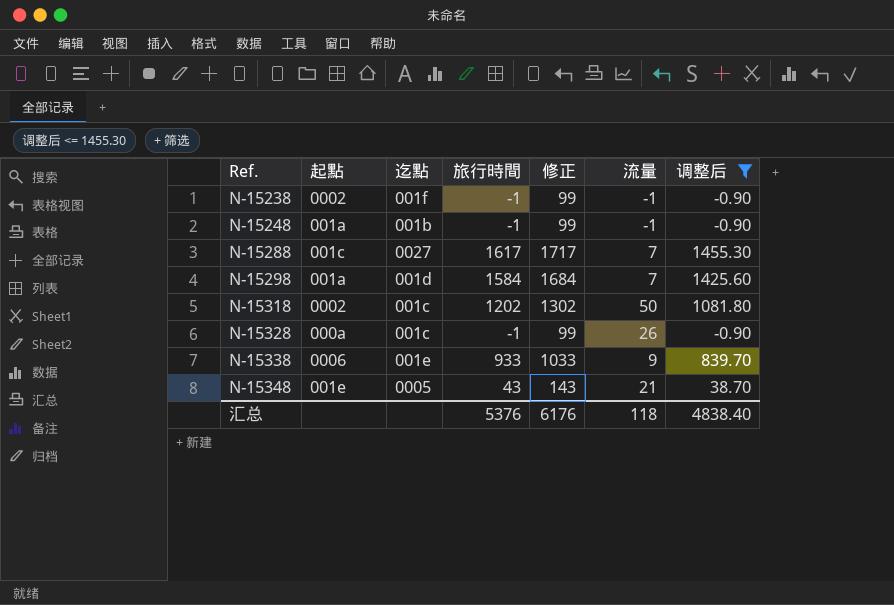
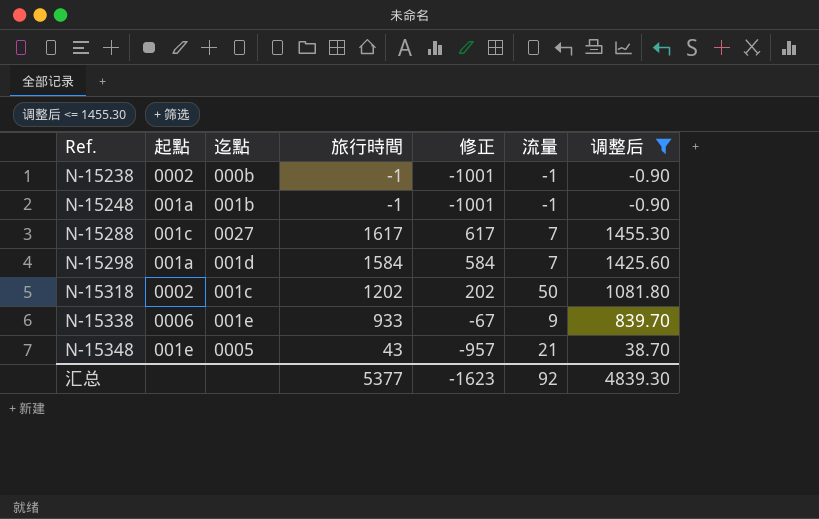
column 修正 | formula: [旅行時間] + 100 -> [旅行時間] - 1000
row N-15328: 000a | 001c | -1 | 99 | 26 | -0.90 -> none
N-15238 | 迄點: 001f -> 000b
汇总 | 旅行時間: 5376 -> 5377
汇总 | 修正: 6176 -> -1623
汇总 | 流量: 118 -> 92
汇总 | 调整后: 4838.40 -> 4839.30

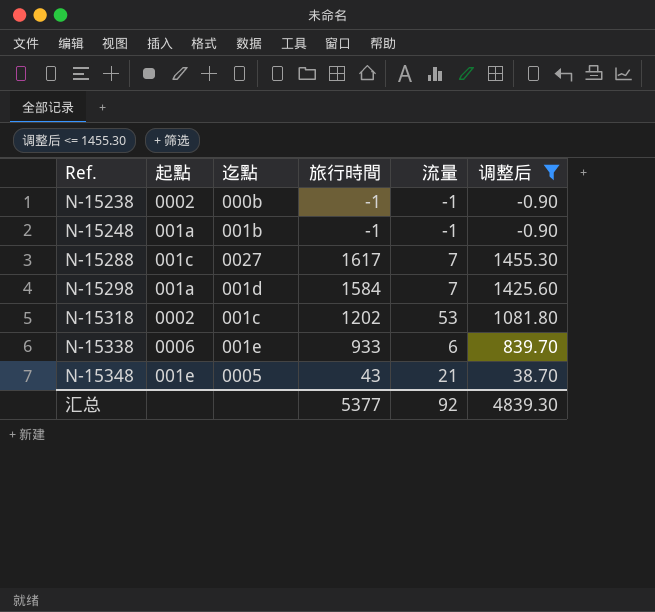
column 修正 | formula: [旅行時間] - 1000 -> none
N-15318 | 流量: 50 -> 53
N-15338 | 流量: 9 -> 6

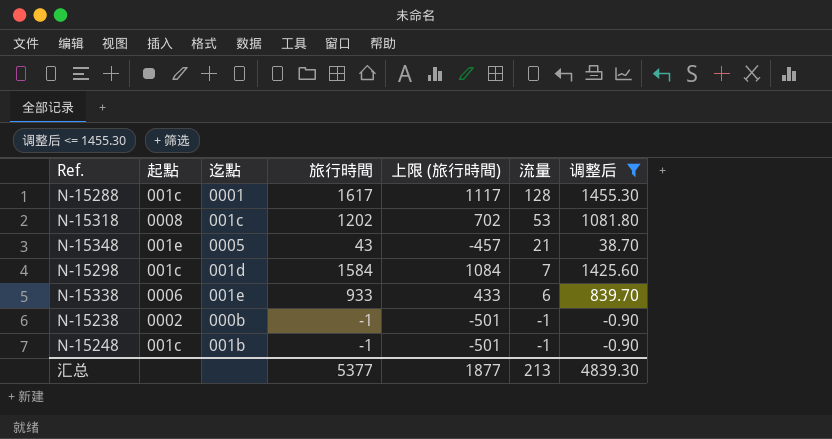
row order: Ref. ascending -> 流量 descending
column 上限 (旅行時間) | formula: none -> [旅行時間] - 500
N-15288 | 迄點: 0027 -> 0001
N-15288 | 流量: 7 -> 128
N-15318 | 起點: 0002 -> 0008
N-15298 | 起點: 001a -> 001c
N-15248 | 起點: 001a -> 001c
汇总 | 流量: 92 -> 213

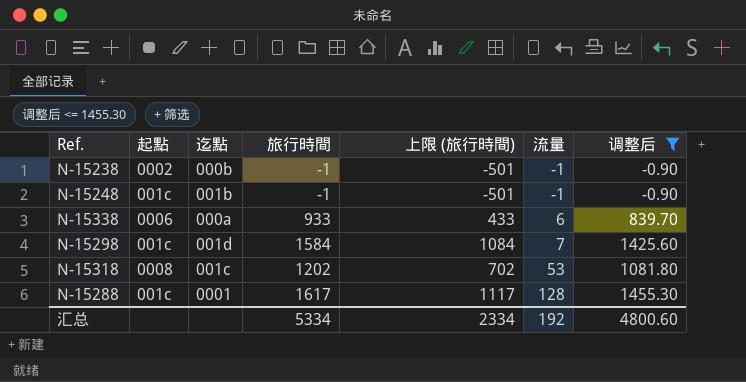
row order: 流量 descending -> 流量 ascending
row N-15348: 001e | 0005 | 43 | -457 | 21 | 38.70 -> none
N-15338 | 迄點: 001e -> 000a
汇总 | 旅行時間: 5377 -> 5334
汇总 | 上限 (旅行時間): 1877 -> 2334
汇总 | 流量: 213 -> 192
汇总 | 调整后: 4839.30 -> 4800.60

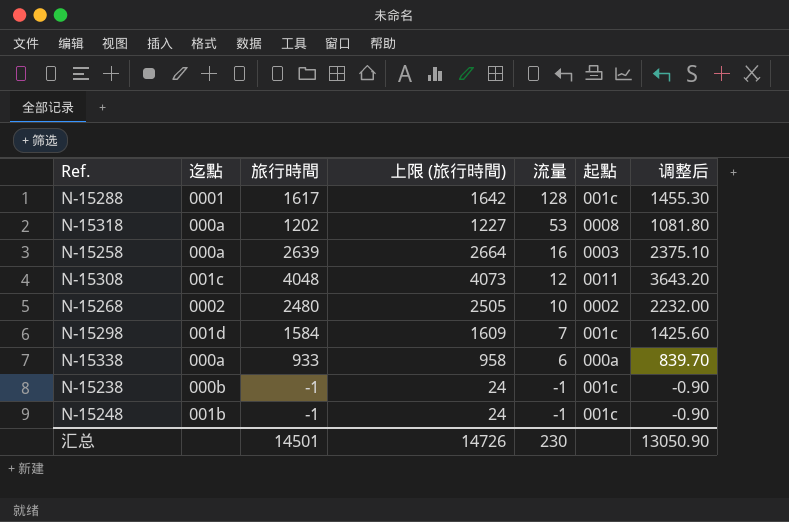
filter: 调整后 <= 1455.30 -> none
row order: 流量 ascending -> 流量 descending
column 上限 (旅行時間) | formula: [旅行時間] - 500 -> [旅行時間] + 25
column 起點 | position: 2 -> 6
N-15318 | 迄點: 001c -> 000a
N-15338 | 起點: 0006 -> 000a
N-15238 | 起點: 0002 -> 001c
汇总 | 旅行時間: 5334 -> 14501
汇总 | 上限 (旅行時間): 2334 -> 14726
汇总 | 流量: 192 -> 230
汇总 | 调整后: 4800.60 -> 13050.90

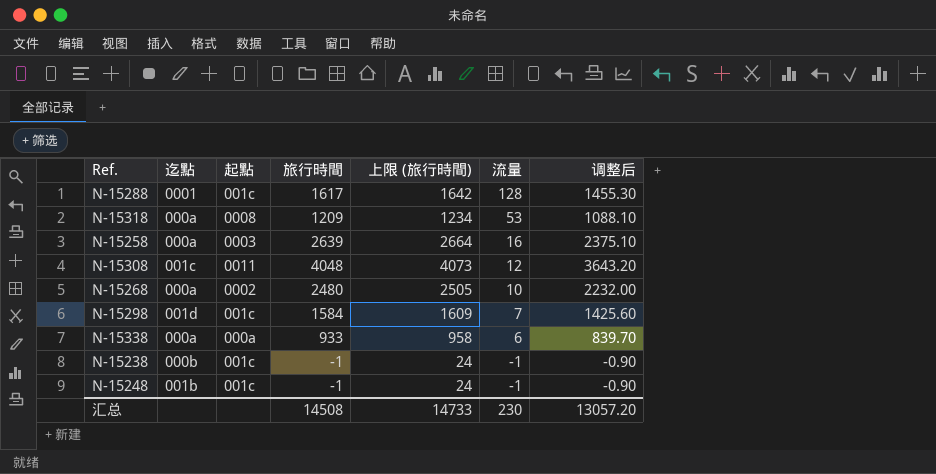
column 起點 | position: 6 -> 3
N-15318 | 旅行時間: 1202 -> 1209
N-15318 | 上限 (旅行時間): 1227 -> 1234
N-15318 | 调整后: 1081.80 -> 1088.10
N-15268 | 迄點: 0002 -> 000a
汇总 | 旅行時間: 14501 -> 14508
汇总 | 上限 (旅行時間): 14726 -> 14733
汇总 | 调整后: 13050.90 -> 13057.20

